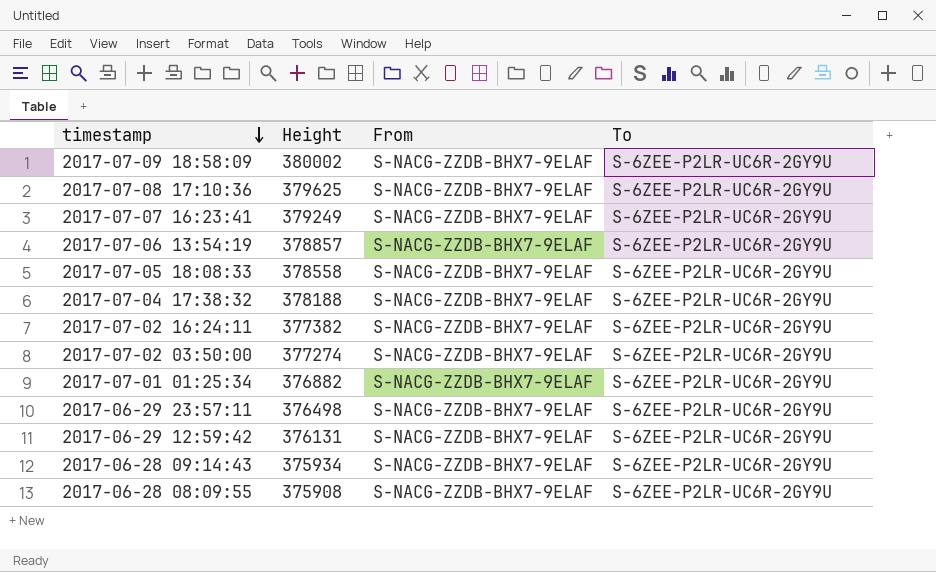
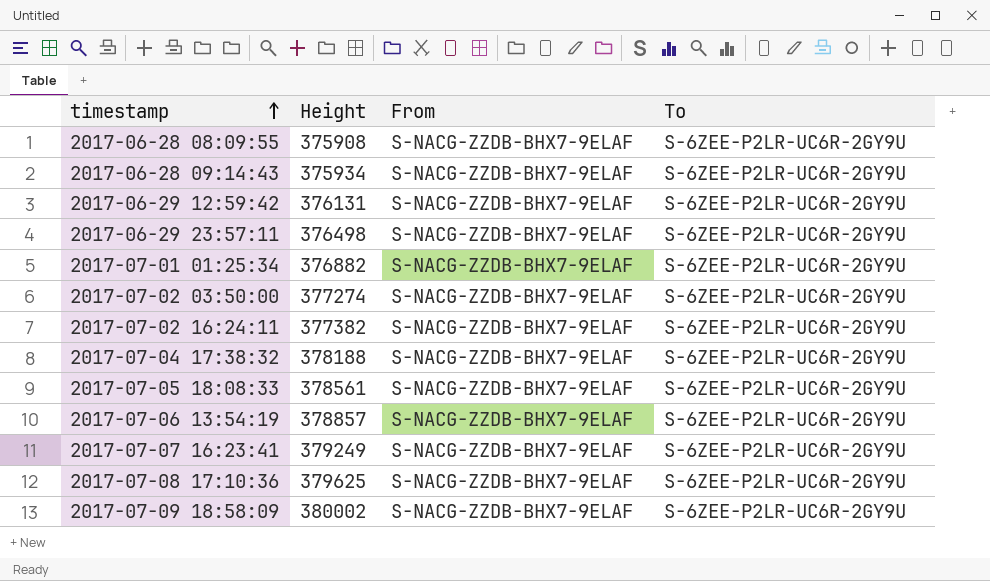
row order: timestamp descending -> timestamp ascending
2017-07-05 18:08:33 | Height: 378558 -> 378561

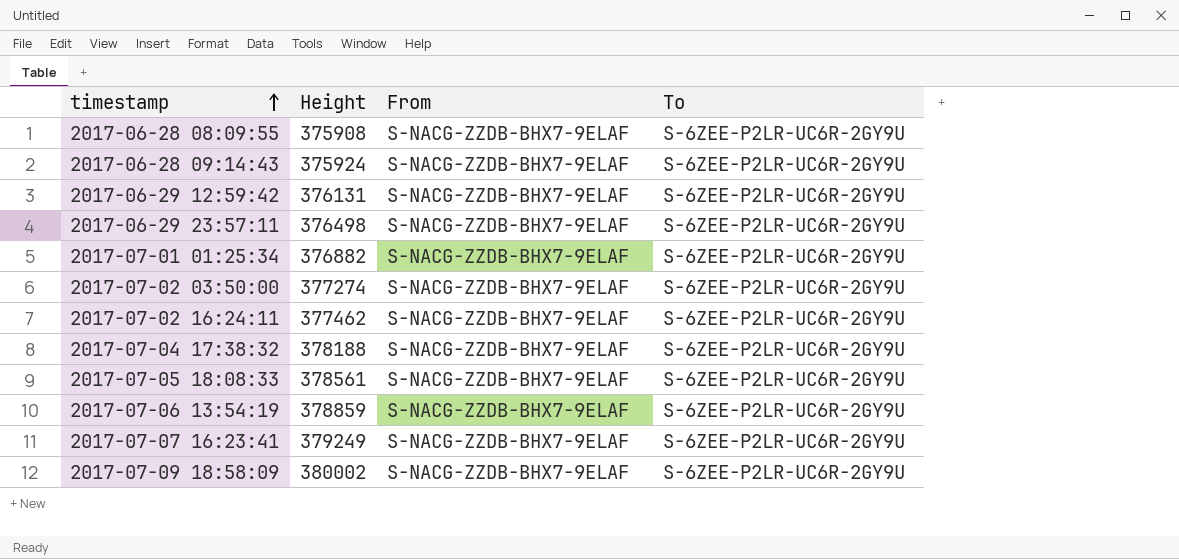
row 2017-07-08 17:10:36: 379625 | S-NACG-ZZDB-BHX7-9ELAF | S-6ZEE-P2LR-UC6R-2GY9U -> none
2017-06-28 09:14:43 | Height: 375934 -> 375924
2017-07-02 16:24:11 | Height: 377382 -> 377462
2017-07-06 13:54:19 | Height: 378857 -> 378859

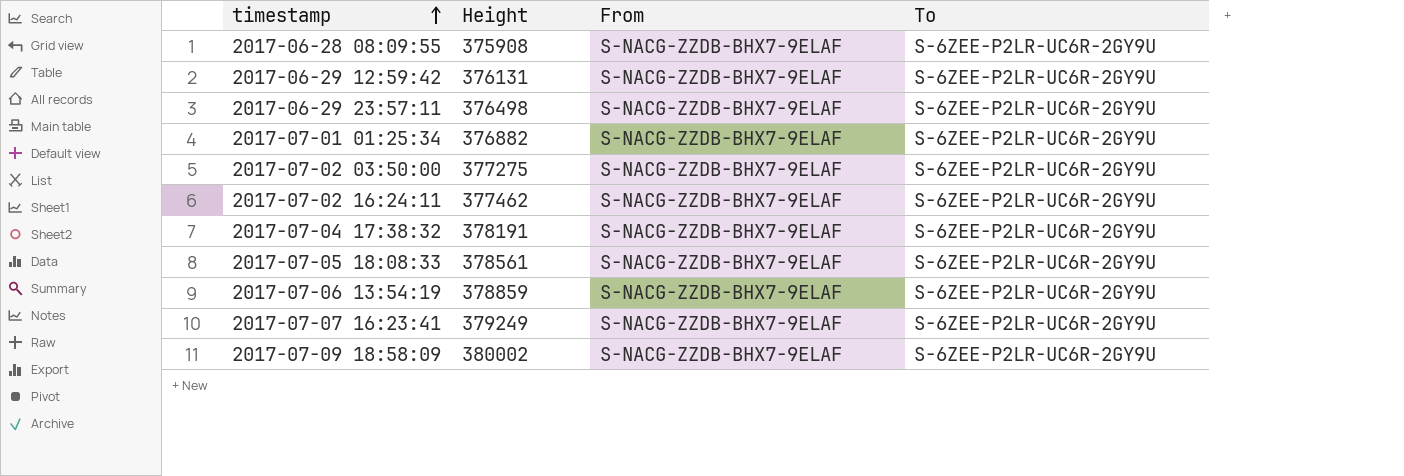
row 2017-06-28 09:14:43: 375924 | S-NACG-ZZDB-BHX7-9ELAF | S-6ZEE-P2LR-UC6R-2GY9U -> none
2017-07-02 03:50:00 | Height: 377274 -> 377275
2017-07-04 17:38:32 | Height: 378188 -> 378191

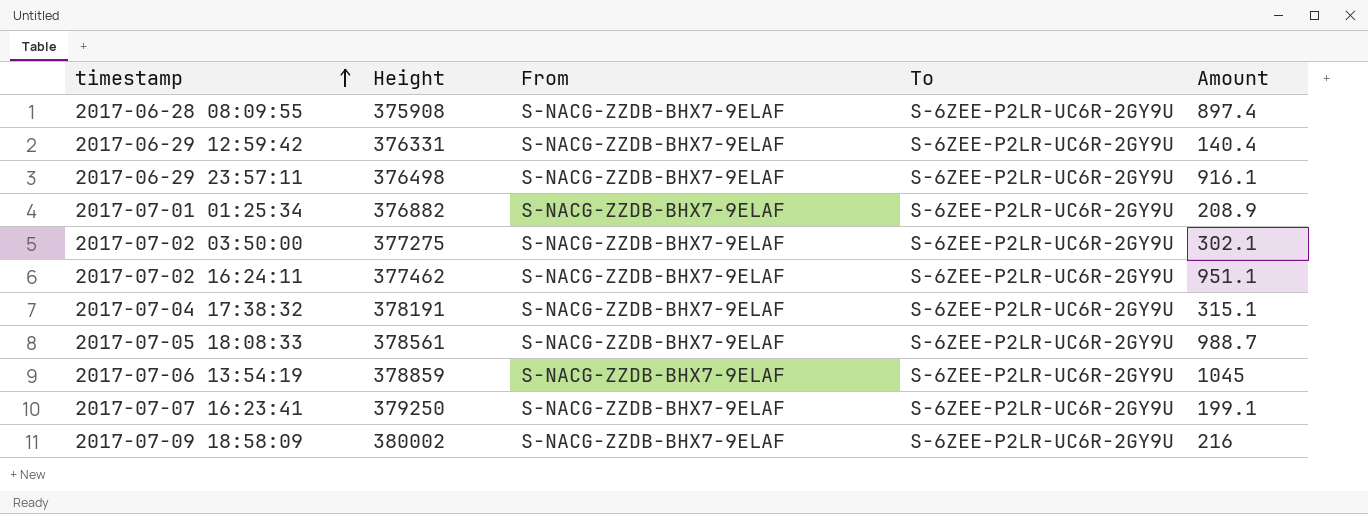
column Amount | position: none -> 5
2017-06-29 12:59:42 | Height: 376131 -> 376331
2017-07-07 16:23:41 | Height: 379249 -> 379250

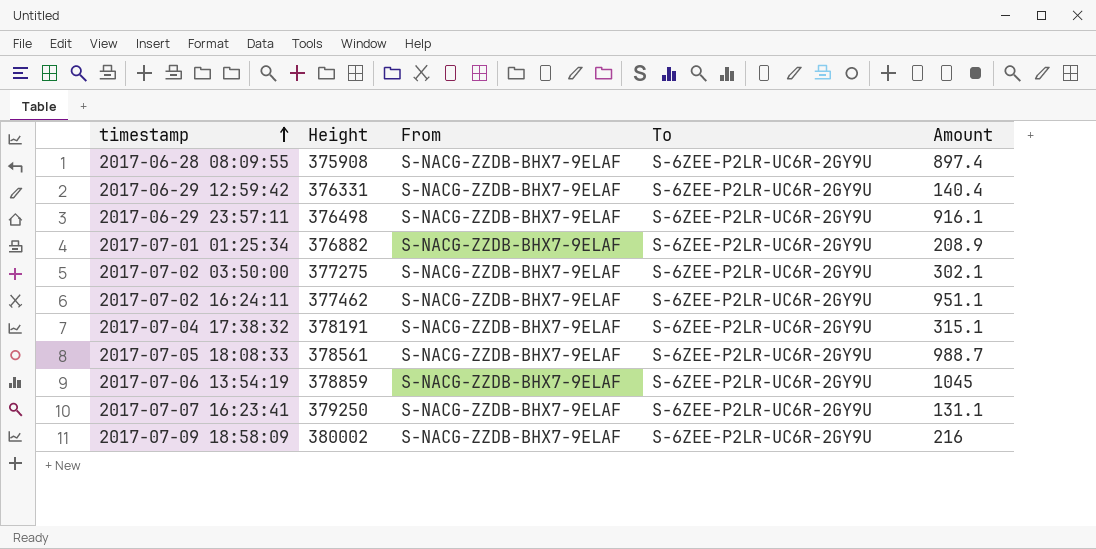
2017-07-07 16:23:41 | Amount: 199.1 -> 131.1

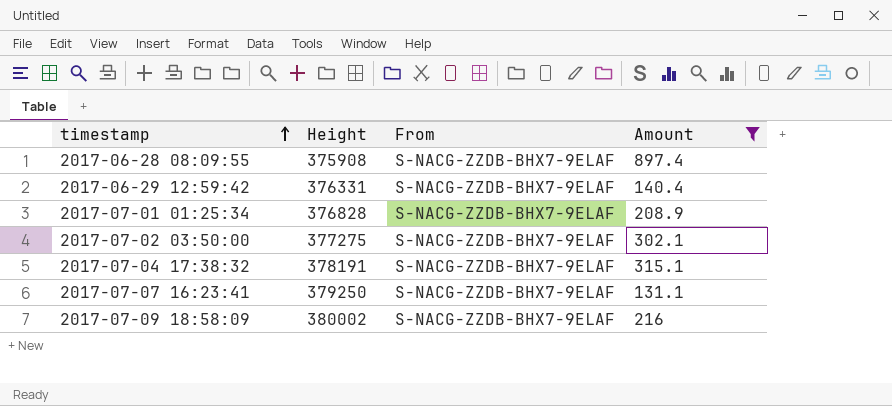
filter: none -> Amount <= 897.4
column To | position: 4 -> none
2017-07-01 01:25:34 | Height: 376882 -> 376828

